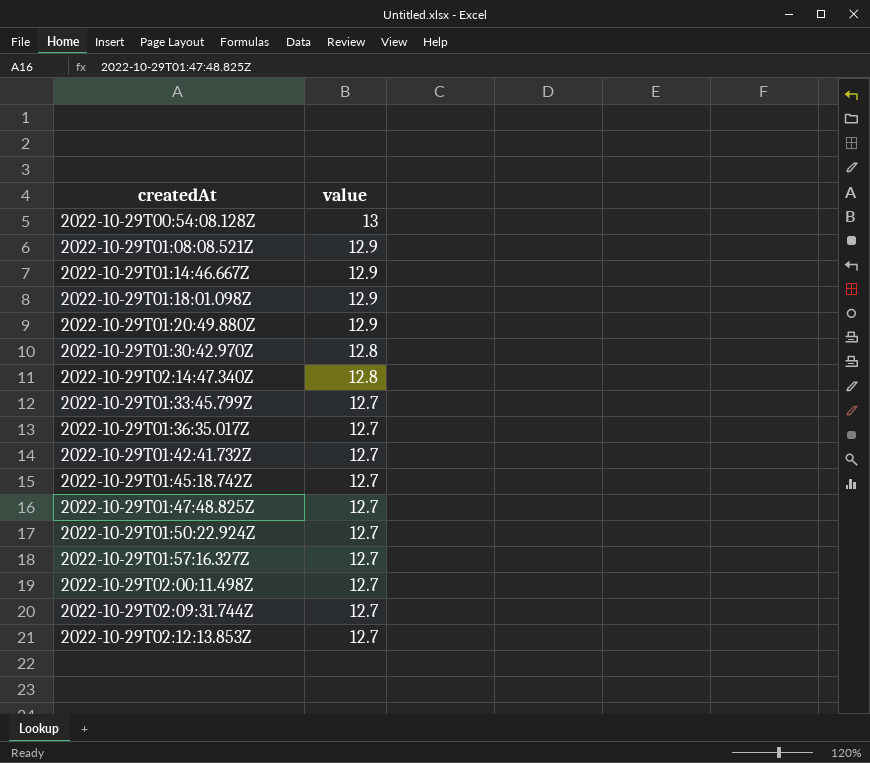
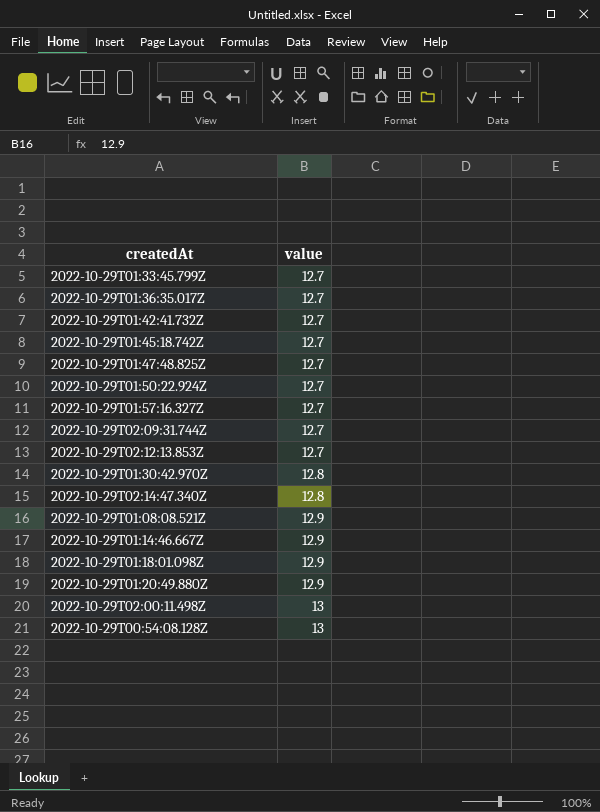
row order: value descending -> value ascending
2022-10-29T02:00:11.498Z | value: 12.7 -> 13

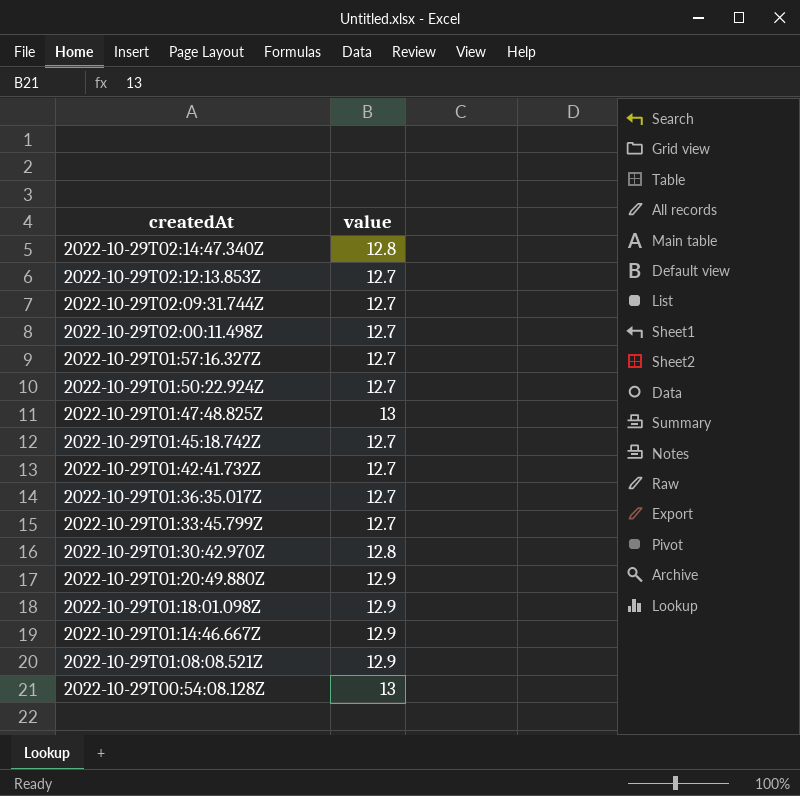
row order: value ascending -> createdAt descending
2022-10-29T02:00:11.498Z | value: 13 -> 12.7
2022-10-29T01:47:48.825Z | value: 12.7 -> 13

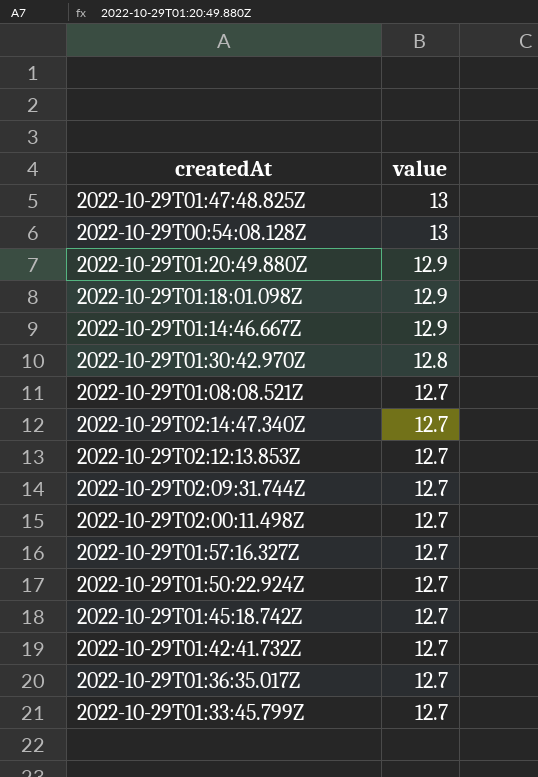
row order: createdAt descending -> value descending
2022-10-29T01:08:08.521Z | value: 12.9 -> 12.7
2022-10-29T02:14:47.340Z | value: 12.8 -> 12.7

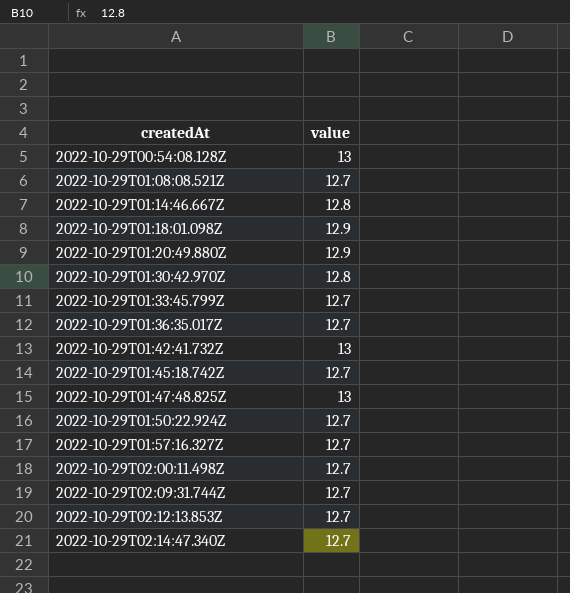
row order: value descending -> createdAt ascending
2022-10-29T01:14:46.667Z | value: 12.9 -> 12.8
2022-10-29T01:42:41.732Z | value: 12.7 -> 13

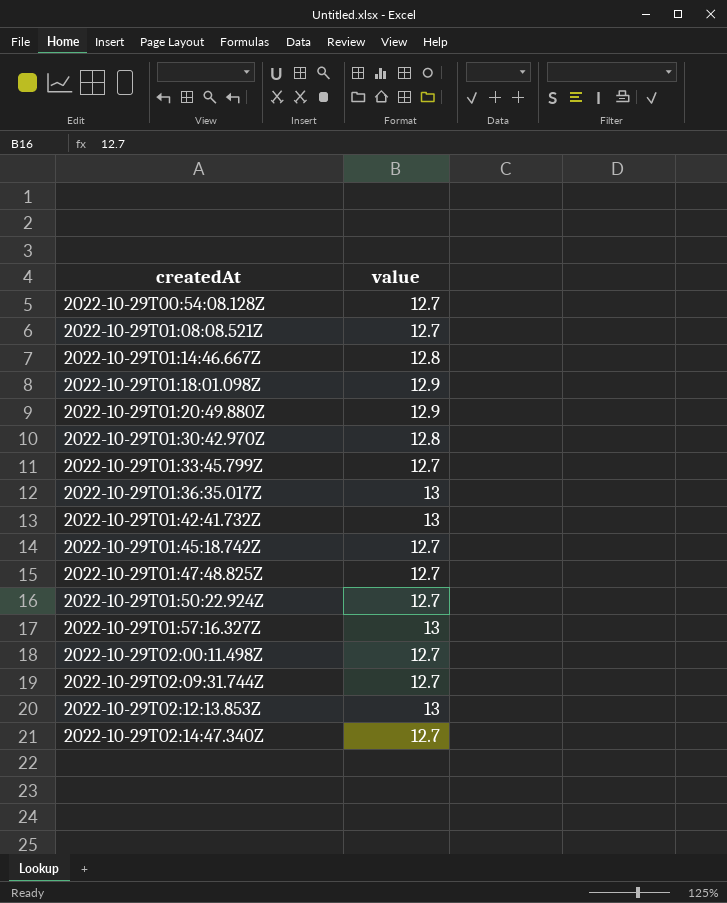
2022-10-29T00:54:08.128Z | value: 13 -> 12.7
2022-10-29T01:36:35.017Z | value: 12.7 -> 13
2022-10-29T01:47:48.825Z | value: 13 -> 12.7
2022-10-29T01:57:16.327Z | value: 12.7 -> 13
2022-10-29T02:12:13.853Z | value: 12.7 -> 13

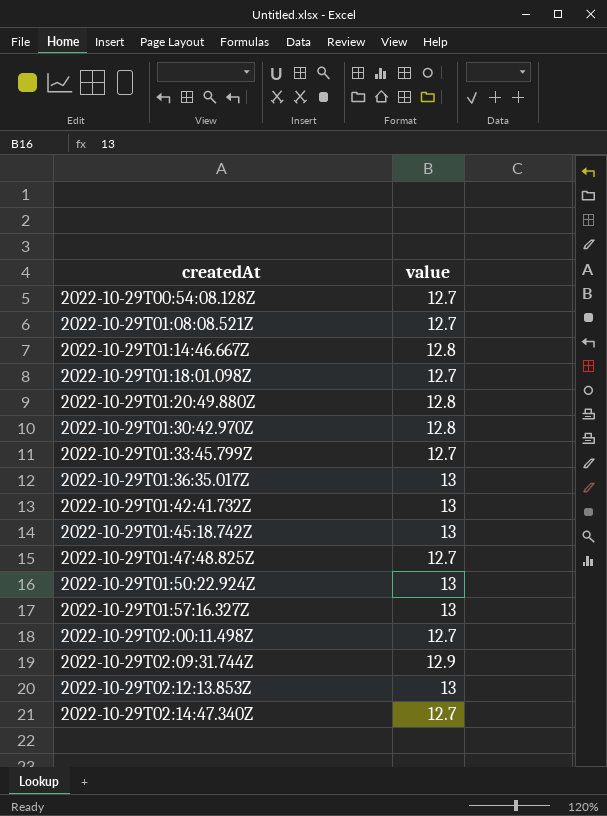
2022-10-29T01:18:01.098Z | value: 12.9 -> 12.7
2022-10-29T01:20:49.880Z | value: 12.9 -> 12.8
2022-10-29T01:45:18.742Z | value: 12.7 -> 13
2022-10-29T01:50:22.924Z | value: 12.7 -> 13
2022-10-29T02:09:31.744Z | value: 12.7 -> 12.9

